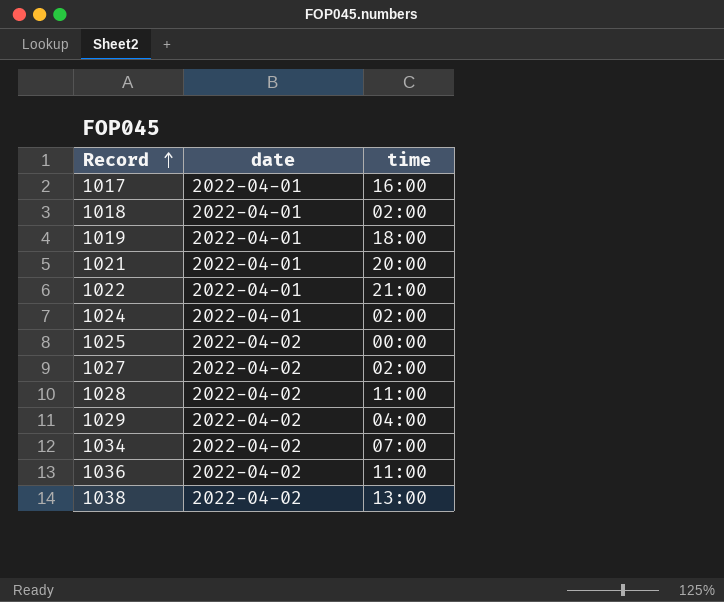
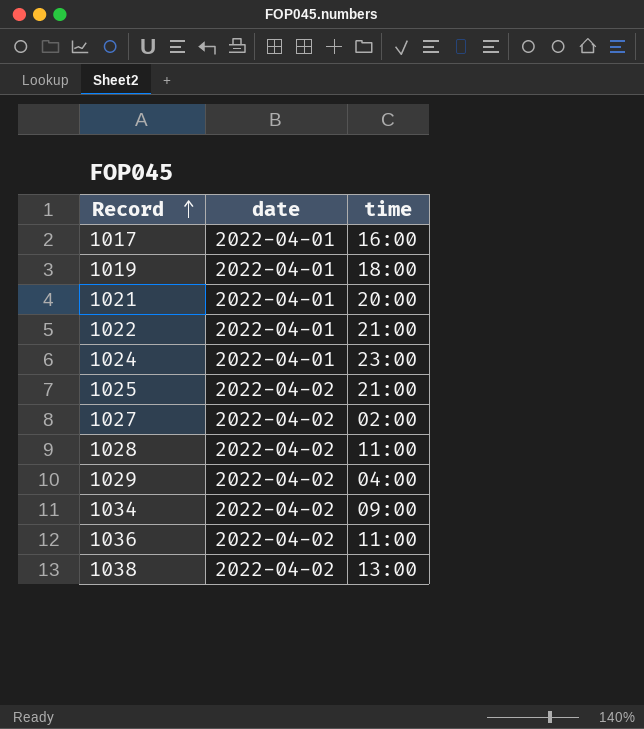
row 1018: 2022-04-01 | 02:00 -> none
1024 | time: 02:00 -> 23:00
1025 | time: 00:00 -> 21:00
1034 | time: 07:00 -> 09:00

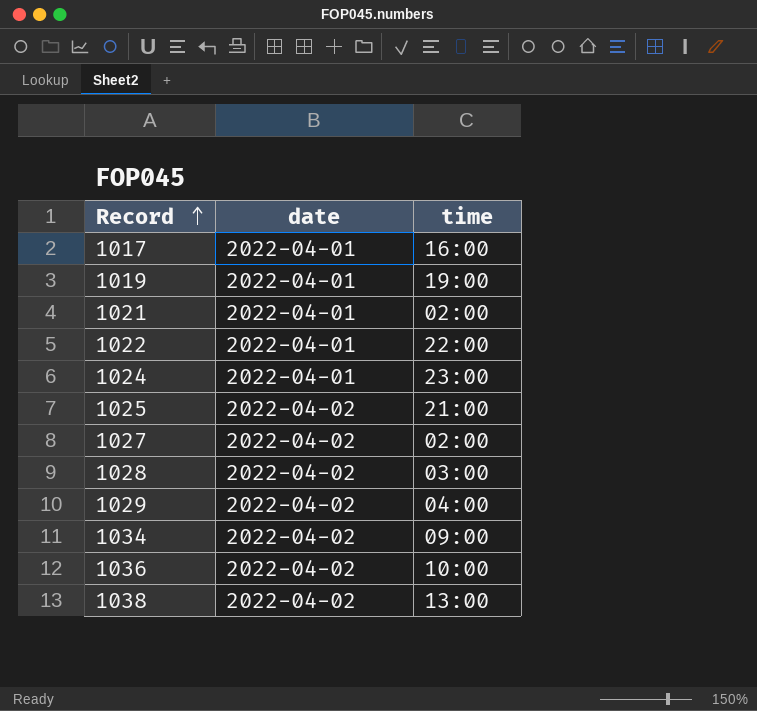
1019 | time: 18:00 -> 19:00
1021 | time: 20:00 -> 02:00
1022 | time: 21:00 -> 22:00
1028 | time: 11:00 -> 03:00
1036 | time: 11:00 -> 10:00

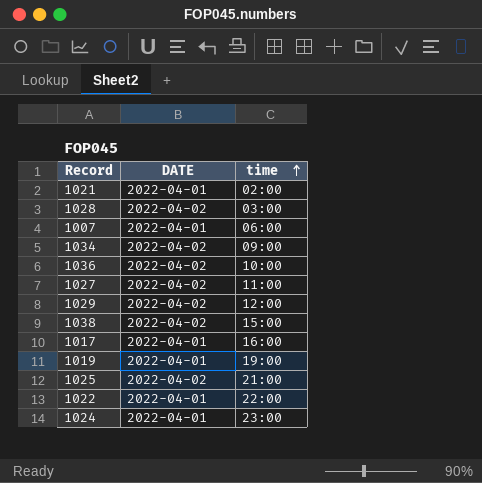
row order: Record ascending -> time ascending
column name: date -> DATE
row 1007: none -> 2022-04-01 | 06:00
1027 | time: 02:00 -> 11:00
1029 | time: 04:00 -> 12:00
1038 | time: 13:00 -> 15:00

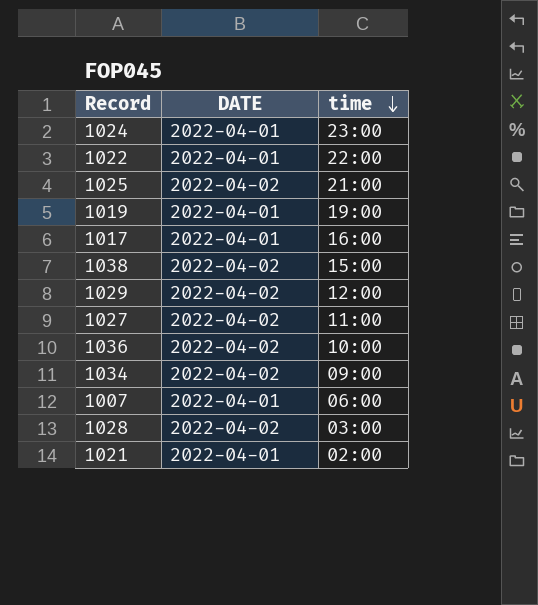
row order: time ascending -> time descending

